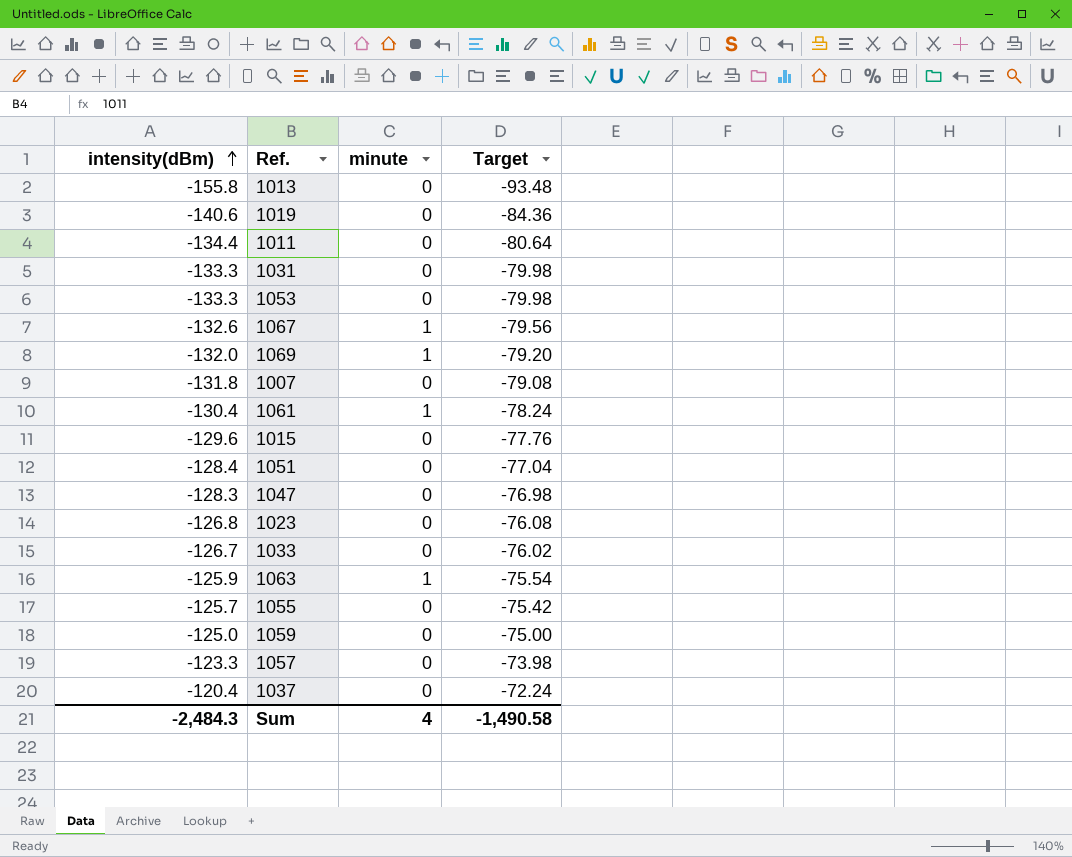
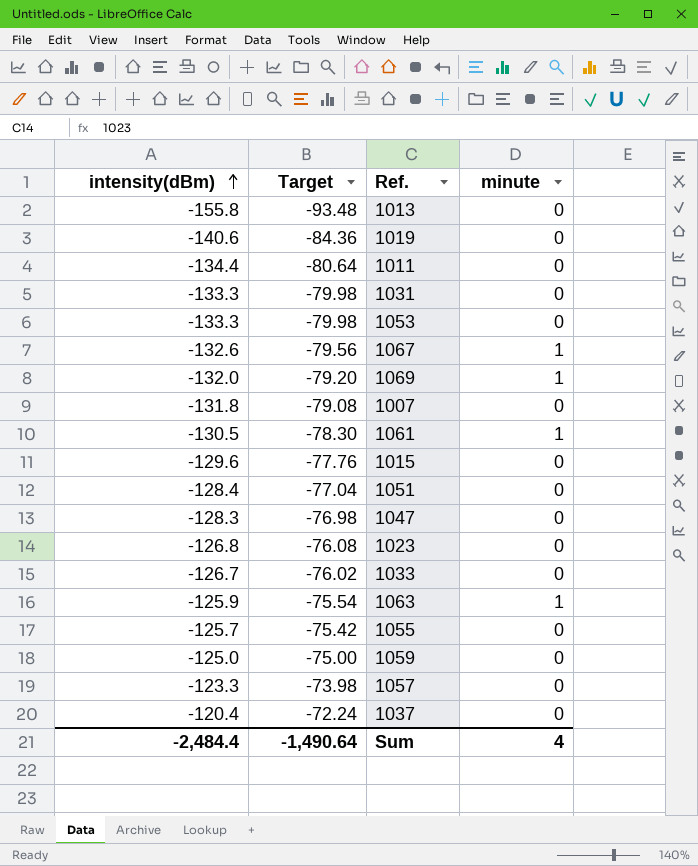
column Target | position: 4 -> 2
1061 | intensity(dBm): -130.4 -> -130.5
1061 | Target: -78.24 -> -78.30
Sum | intensity(dBm): -2,484.3 -> -2,484.4
Sum | Target: -1,490.58 -> -1,490.64

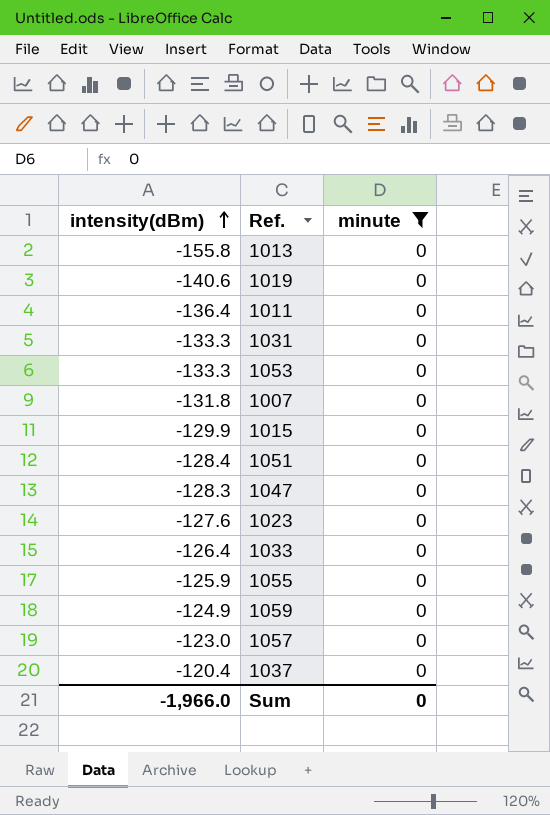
filter: none -> minute = 0
column Target | formula: [intensity(dBm)] * 0.6 -> none
1011 | intensity(dBm): -134.4 -> -136.4
1015 | intensity(dBm): -129.6 -> -129.9
1023 | intensity(dBm): -126.8 -> -127.6
1033 | intensity(dBm): -126.7 -> -126.4
1055 | intensity(dBm): -125.7 -> -125.9
1059 | intensity(dBm): -125.0 -> -124.9
1057 | intensity(dBm): -123.3 -> -123.0
Sum | intensity(dBm): -2,484.4 -> -1,966.0
Sum | minute: 4 -> 0

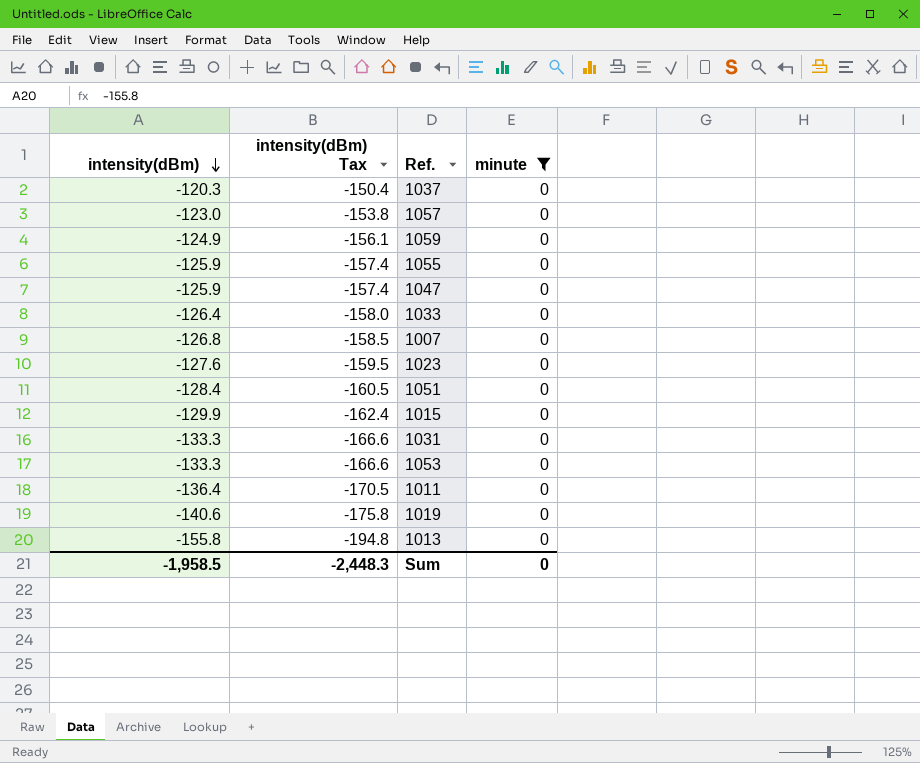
row order: intensity(dBm) ascending -> intensity(dBm) descending
column intensity(dBm) Tax | formula: none -> [intensity(dBm)] * 1.25
1037 | intensity(dBm): -120.4 -> -120.3
1047 | intensity(dBm): -128.3 -> -125.9
1007 | intensity(dBm): -131.8 -> -126.8
Sum | intensity(dBm): -1,966.0 -> -1,958.5

